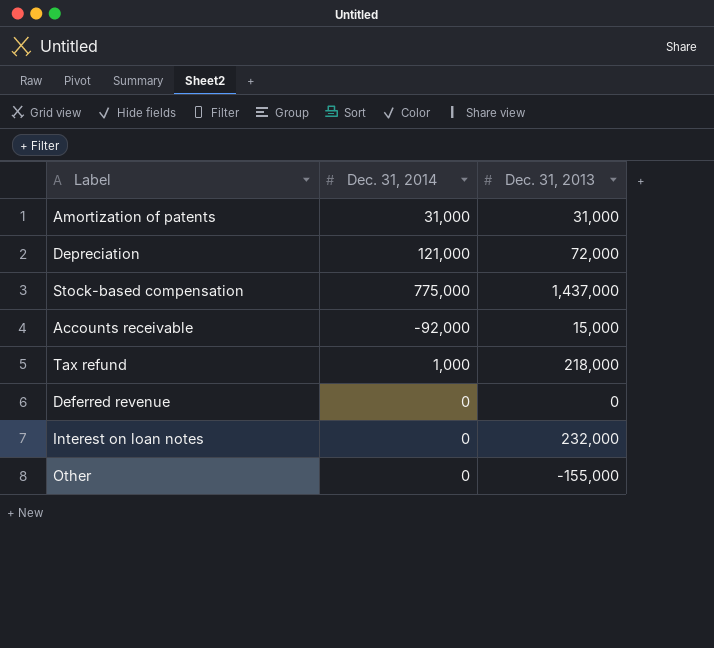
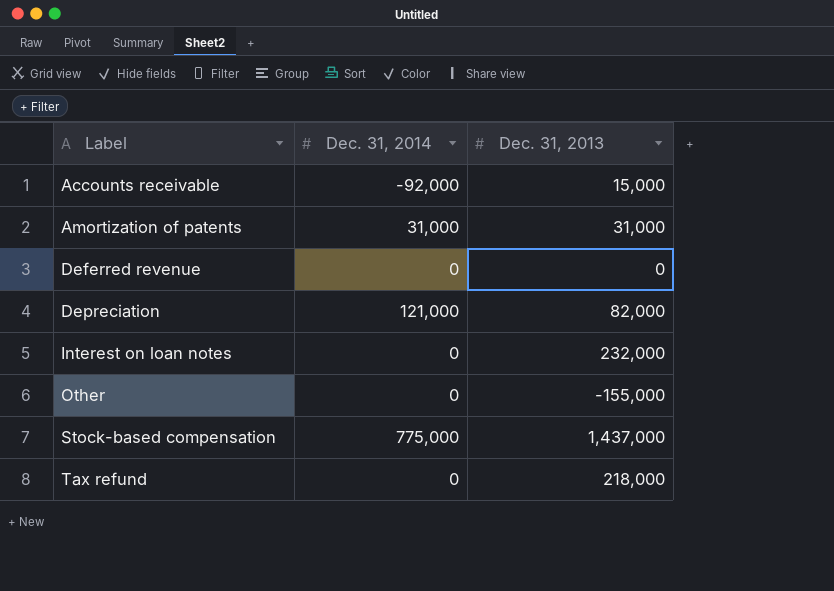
row order: none -> Label ascending
Depreciation | Dec. 31, 2013: 72,000 -> 82,000
Tax refund | Dec. 31, 2014: 1,000 -> 0

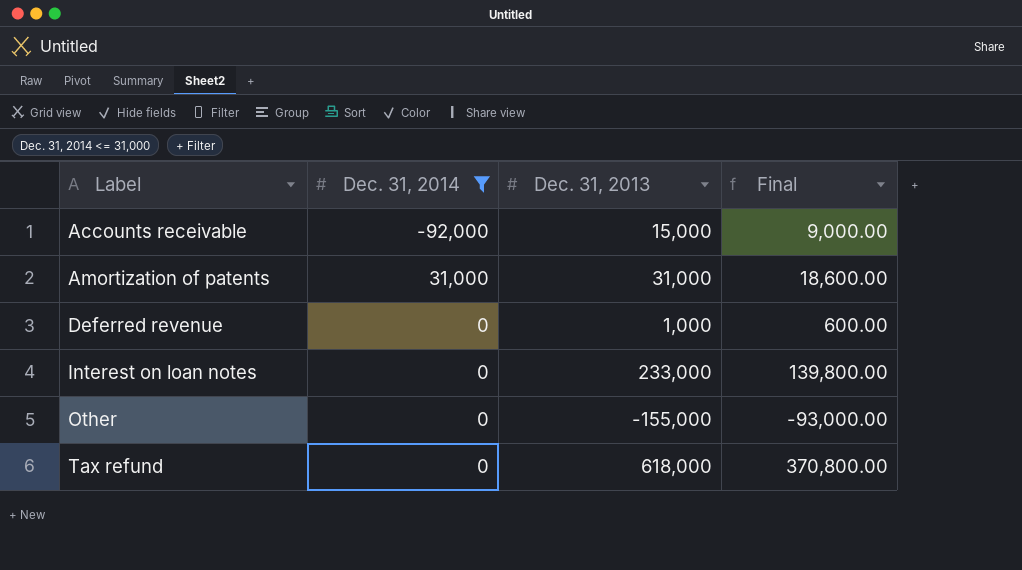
filter: none -> Dec. 31, 2014 <= 31,000
column Final | formula: none -> [Dec. 31, 2013] * 0.6
Deferred revenue | Dec. 31, 2013: 0 -> 1,000
Interest on loan notes | Dec. 31, 2013: 232,000 -> 233,000
Tax refund | Dec. 31, 2013: 218,000 -> 618,000

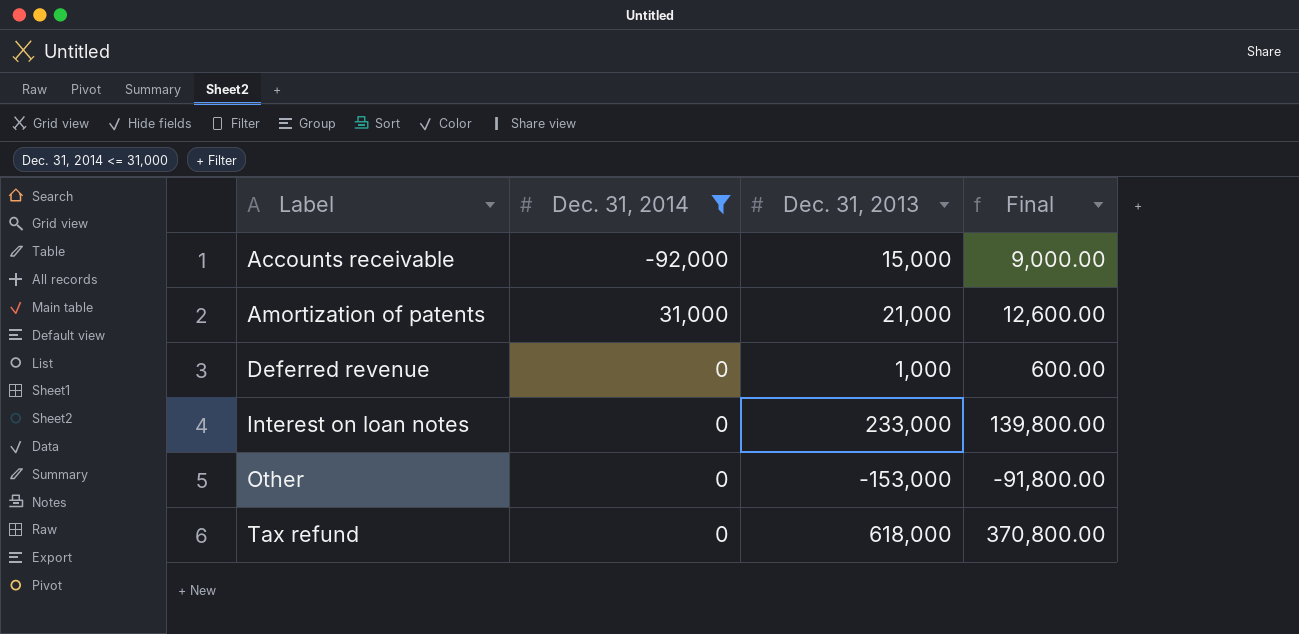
Amortization of patents | Dec. 31, 2013: 31,000 -> 21,000
Amortization of patents | Final: 18,600.00 -> 12,600.00
Other | Dec. 31, 2013: -155,000 -> -153,000
Other | Final: -93,000.00 -> -91,800.00

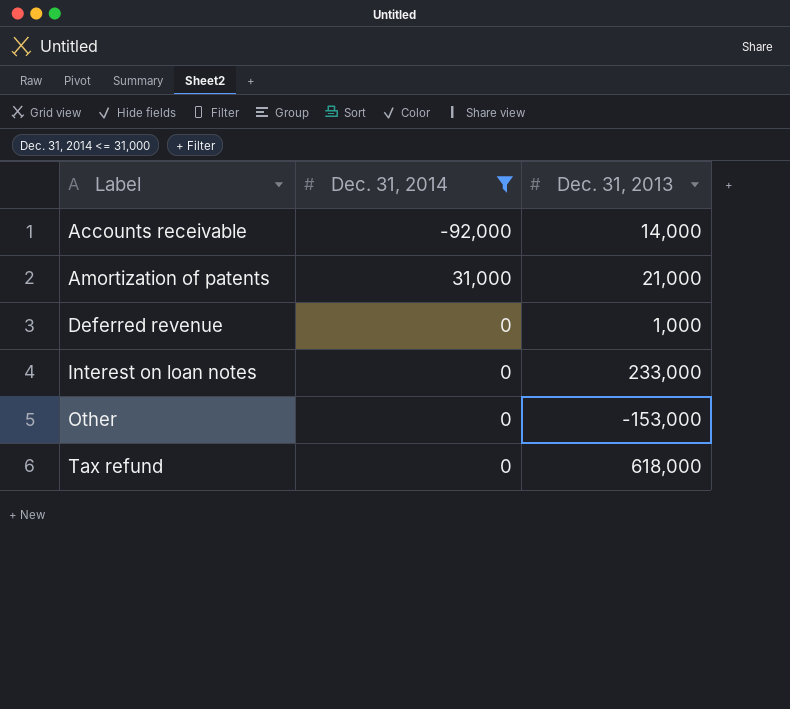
column Final | formula: [Dec. 31, 2013] * 0.6 -> none
Accounts receivable | Dec. 31, 2013: 15,000 -> 14,000

